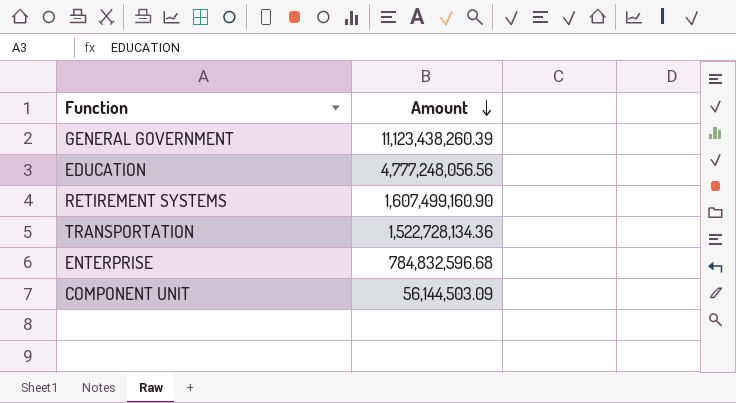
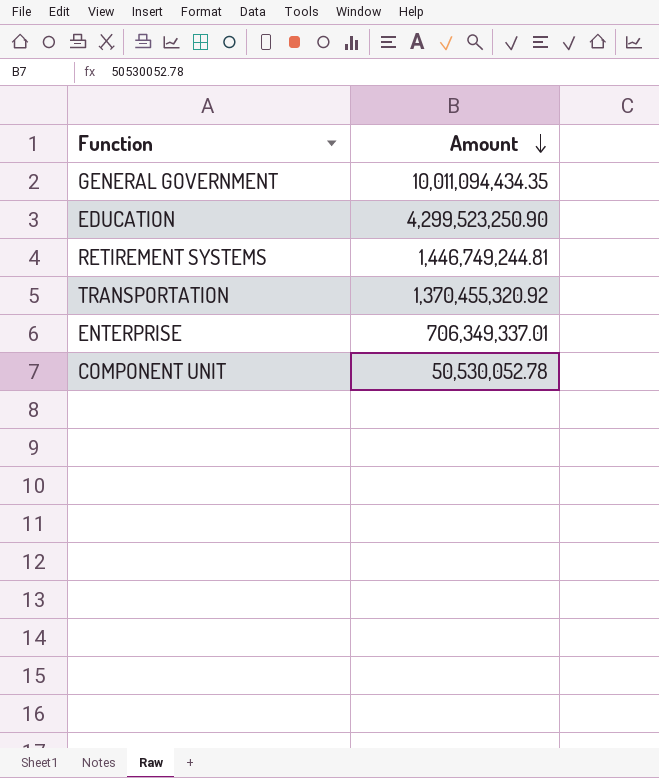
GENERAL GOVERNMENT | Amount: 11,123,438,260.39 -> 10,011,094,434.35
EDUCATION | Amount: 4,777,248,056.56 -> 4,299,523,250.90
RETIREMENT SYSTEMS | Amount: 1,607,499,160.90 -> 1,446,749,244.81
TRANSPORTATION | Amount: 1,522,728,134.36 -> 1,370,455,320.92
ENTERPRISE | Amount: 784,832,596.68 -> 706,349,337.01
COMPONENT UNIT | Amount: 56,144,503.09 -> 50,530,052.78

